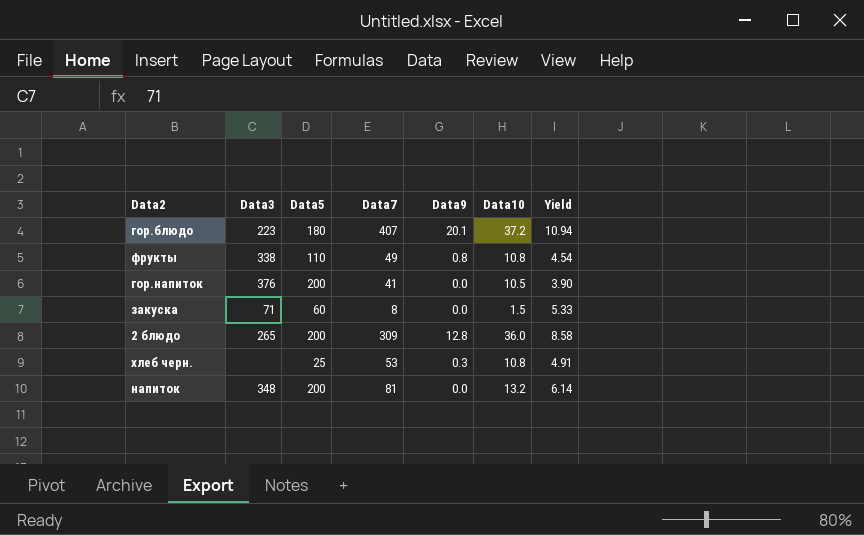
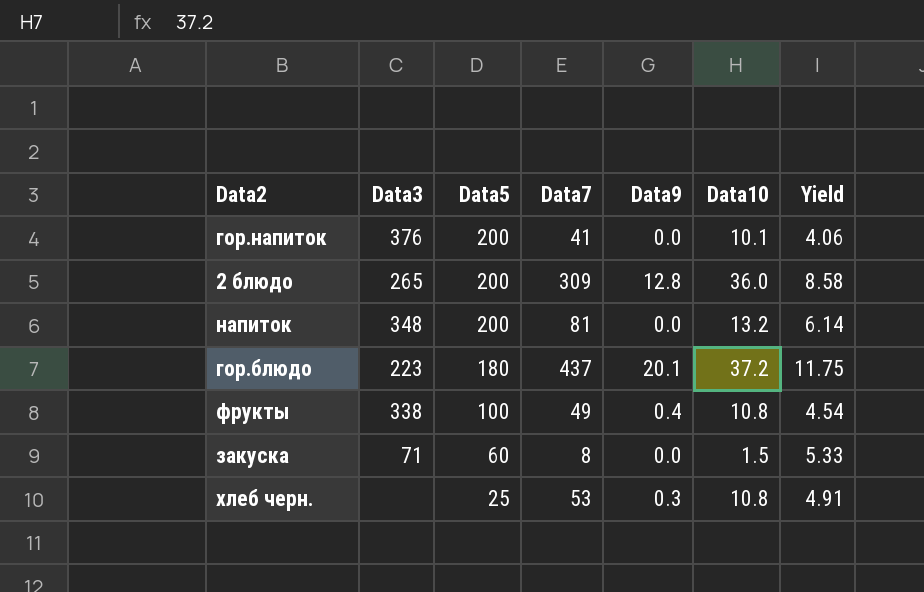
row order: none -> Data5 descending
гор.напиток | Data10: 10.5 -> 10.1
гор.напиток | Yield: 3.90 -> 4.06
гор.блюдо | Data7: 407 -> 437
гор.блюдо | Yield: 10.94 -> 11.75
фрукты | Data5: 110 -> 100
фрукты | Data9: 0.8 -> 0.4

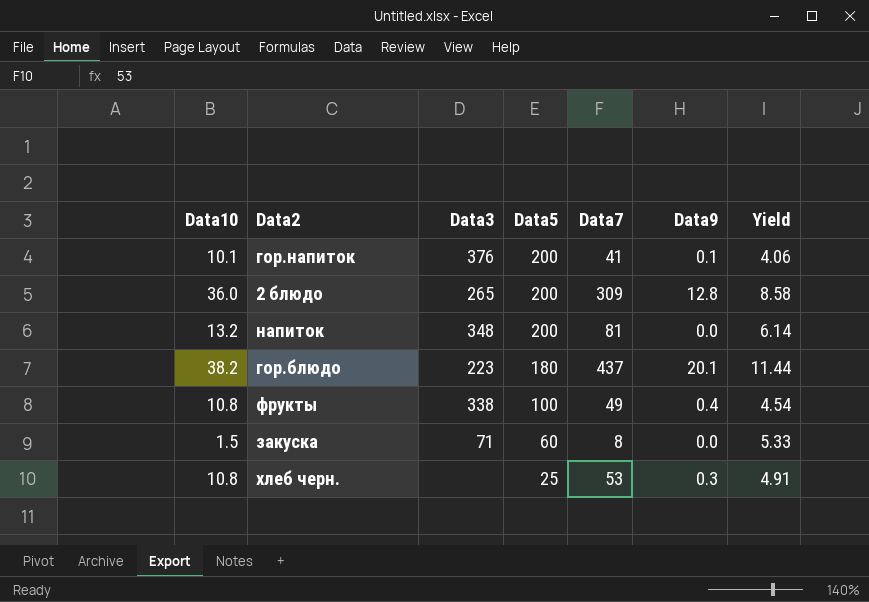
column Data10 | position: 6 -> 1
гор.напиток | Data9: 0.0 -> 0.1
гор.блюдо | Data10: 37.2 -> 38.2
гор.блюдо | Yield: 11.75 -> 11.44

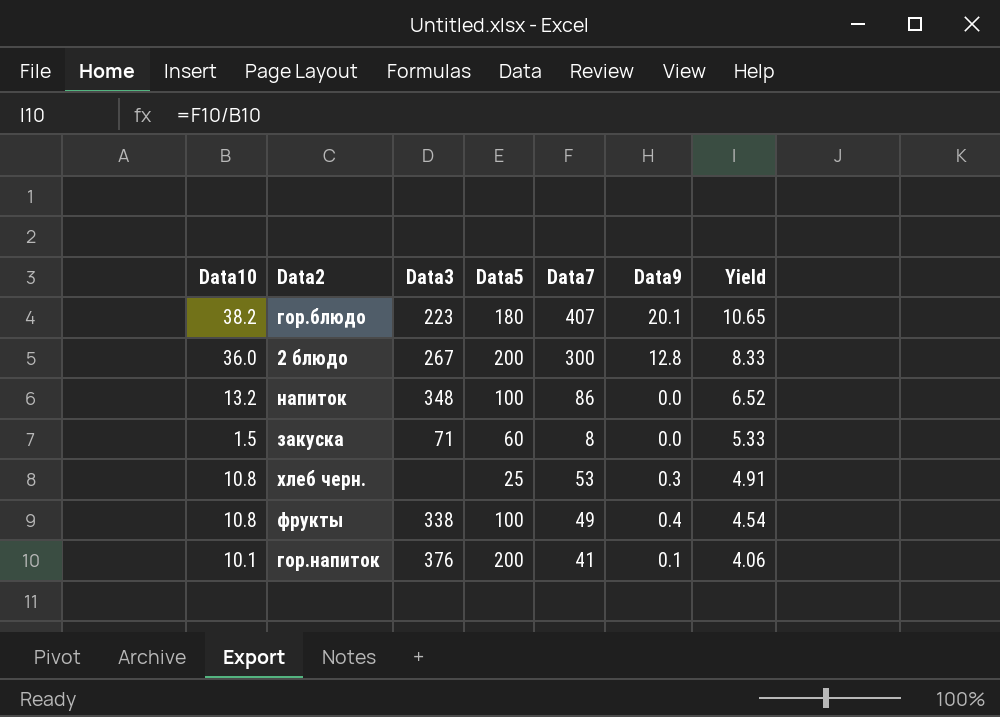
row order: Data5 descending -> Yield descending
гор.блюдо | Data7: 437 -> 407
гор.блюдо | Yield: 11.44 -> 10.65
2 блюдо | Data3: 265 -> 267
2 блюдо | Data7: 309 -> 300
2 блюдо | Yield: 8.58 -> 8.33
напиток | Data5: 200 -> 100
напиток | Data7: 81 -> 86
напиток | Yield: 6.14 -> 6.52

